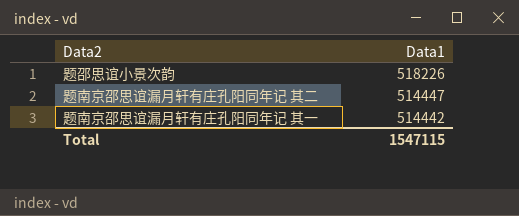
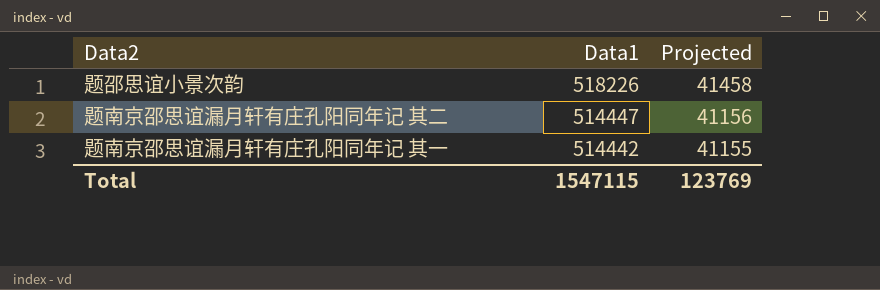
column Projected | formula: none -> [Data1] * 0.08

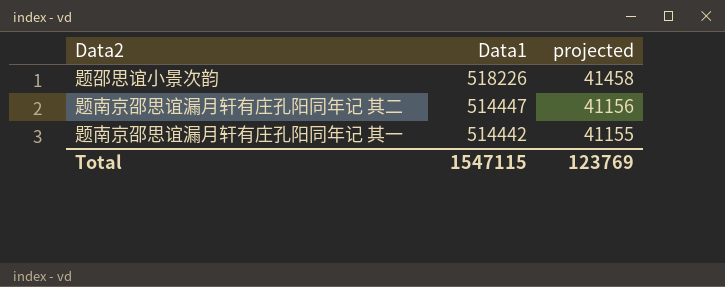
column name: Projected -> projected

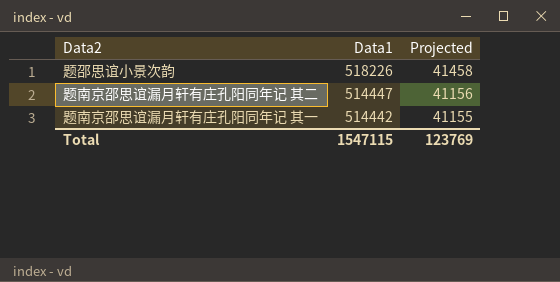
column name: projected -> Projected

